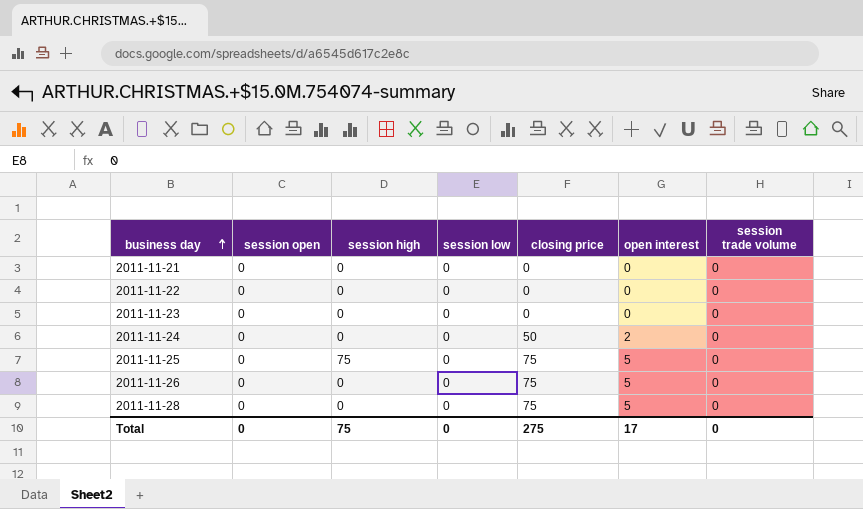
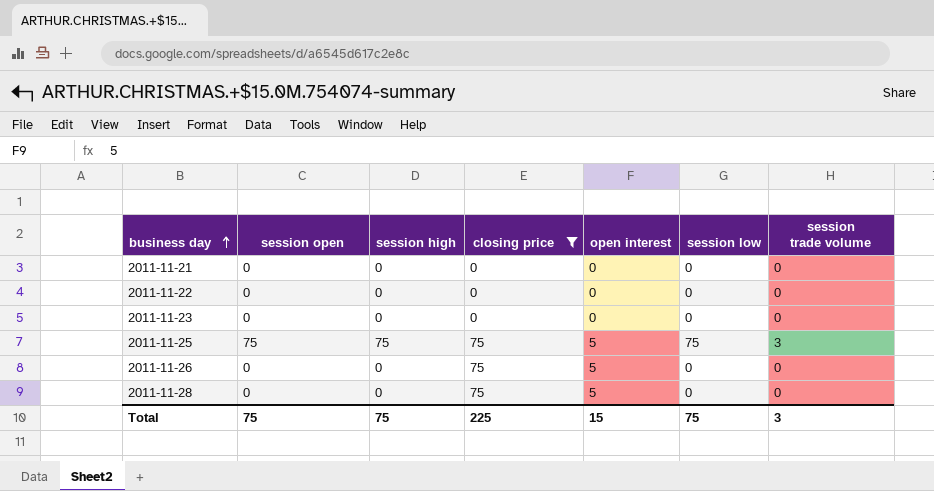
filter: none -> closing price != 50
column session low | position: 4 -> 6
2011-11-25 | session open: 0 -> 75
2011-11-25 | session low: 0 -> 75
2011-11-25 | session trade volume: 0 -> 3
Total | session open: 0 -> 75
Total | closing price: 275 -> 225
Total | open interest: 17 -> 15
Total | session low: 0 -> 75
Total | session trade volume: 0 -> 3

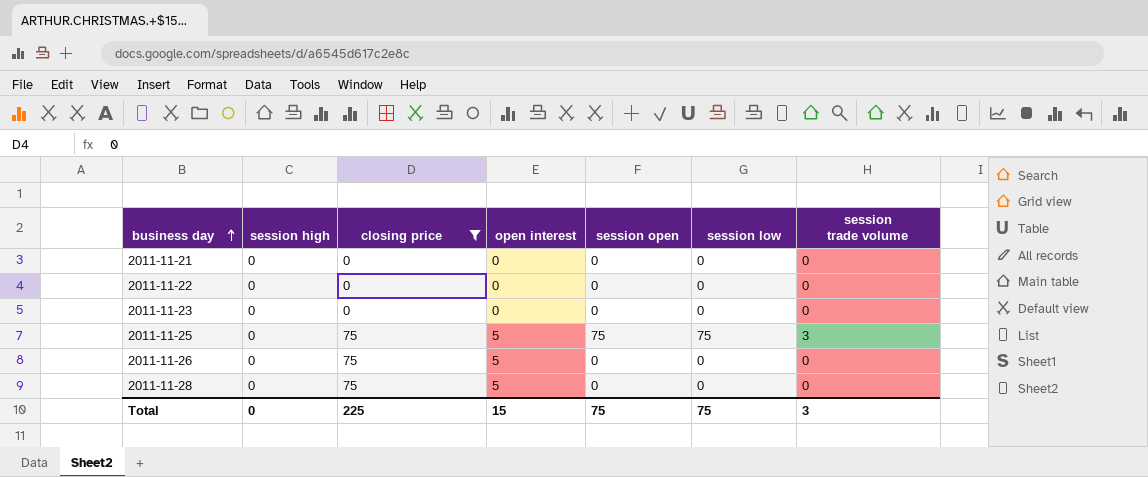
column session open | position: 2 -> 5
2011-11-25 | session high: 75 -> 0
Total | session high: 75 -> 0

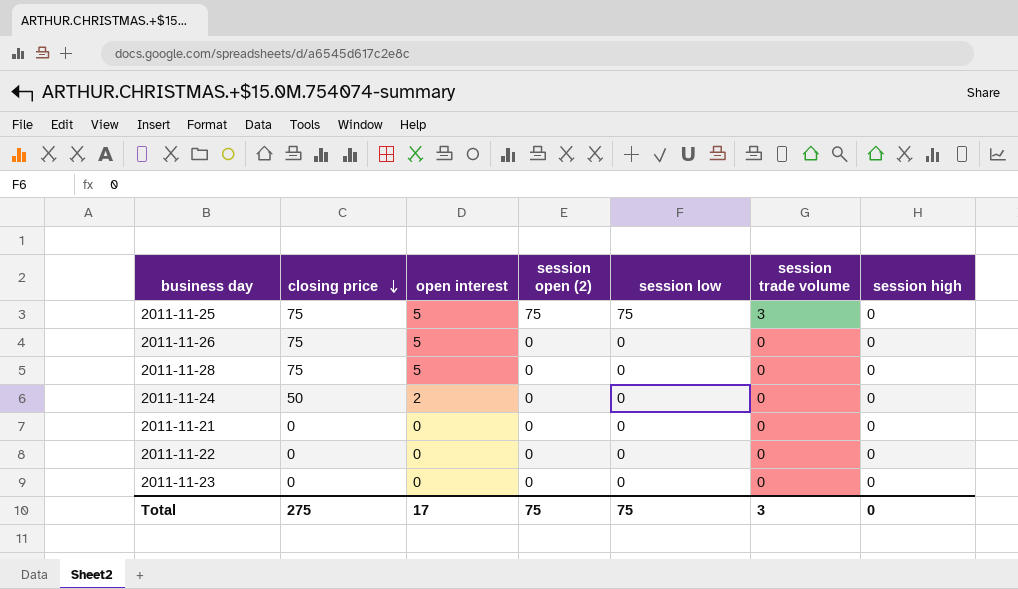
filter: closing price != 50 -> none
row order: business day ascending -> closing price descending
column name: session open -> session open (2)
column session high | position: 2 -> 7
Total | closing price: 225 -> 275
Total | open interest: 15 -> 17

